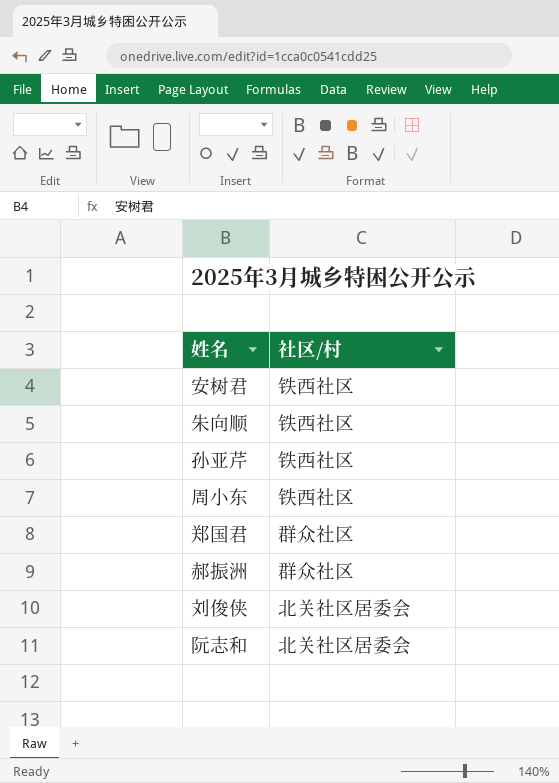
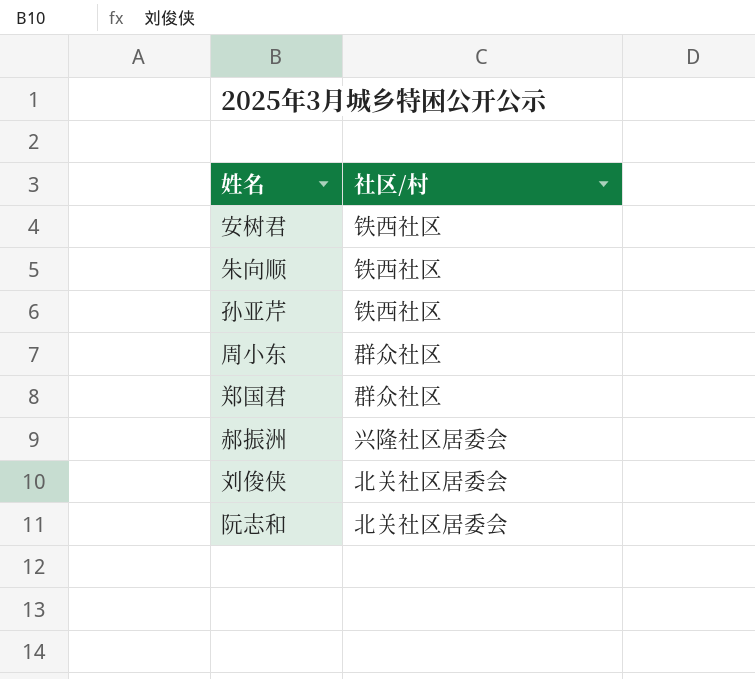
周小东 | 社区/村: 铁西社区 -> 群众社区
郝振洲 | 社区/村: 群众社区 -> 兴隆社区居委会

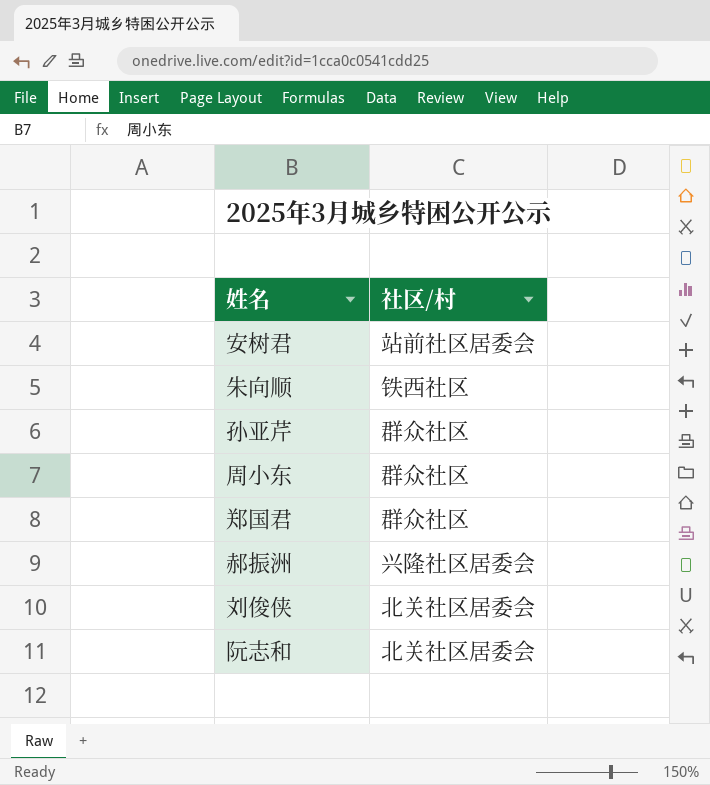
安树君 | 社区/村: 铁西社区 -> 站前社区居委会
孙亚芹 | 社区/村: 铁西社区 -> 群众社区

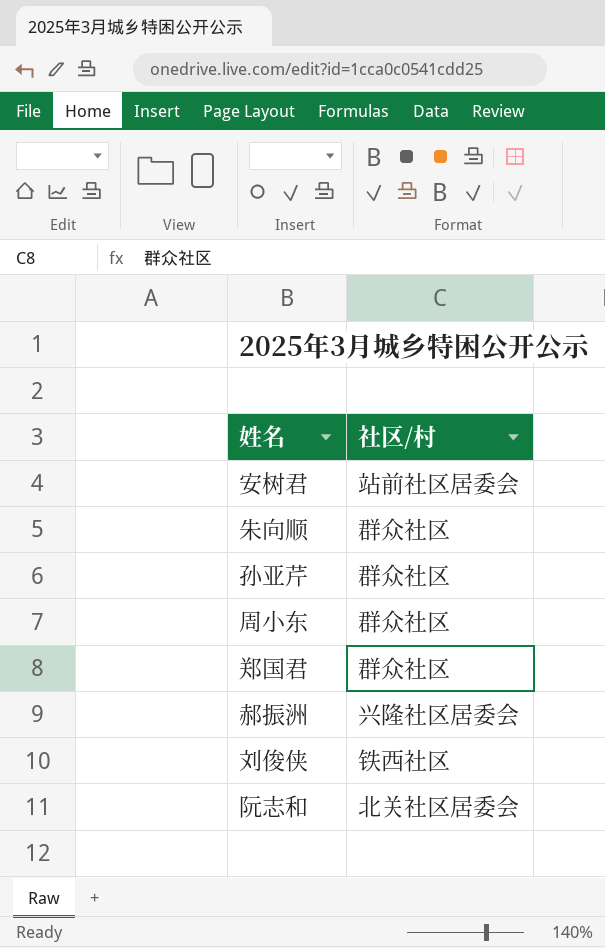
朱向顺 | 社区/村: 铁西社区 -> 群众社区
刘俊侠 | 社区/村: 北关社区居委会 -> 铁西社区

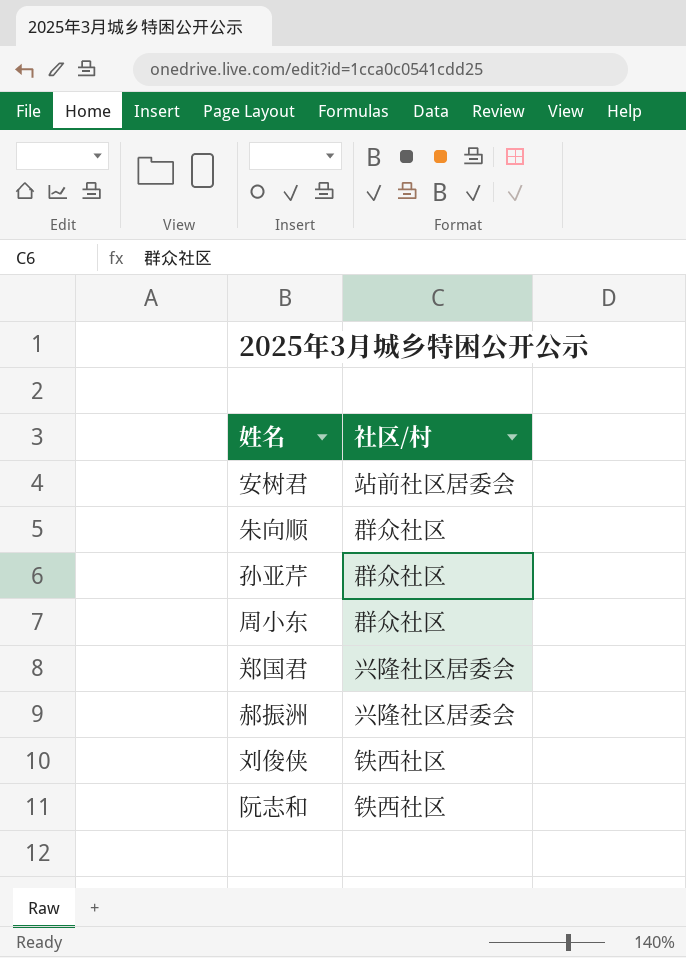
郑国君 | 社区/村: 群众社区 -> 兴隆社区居委会
阮志和 | 社区/村: 北关社区居委会 -> 铁西社区

